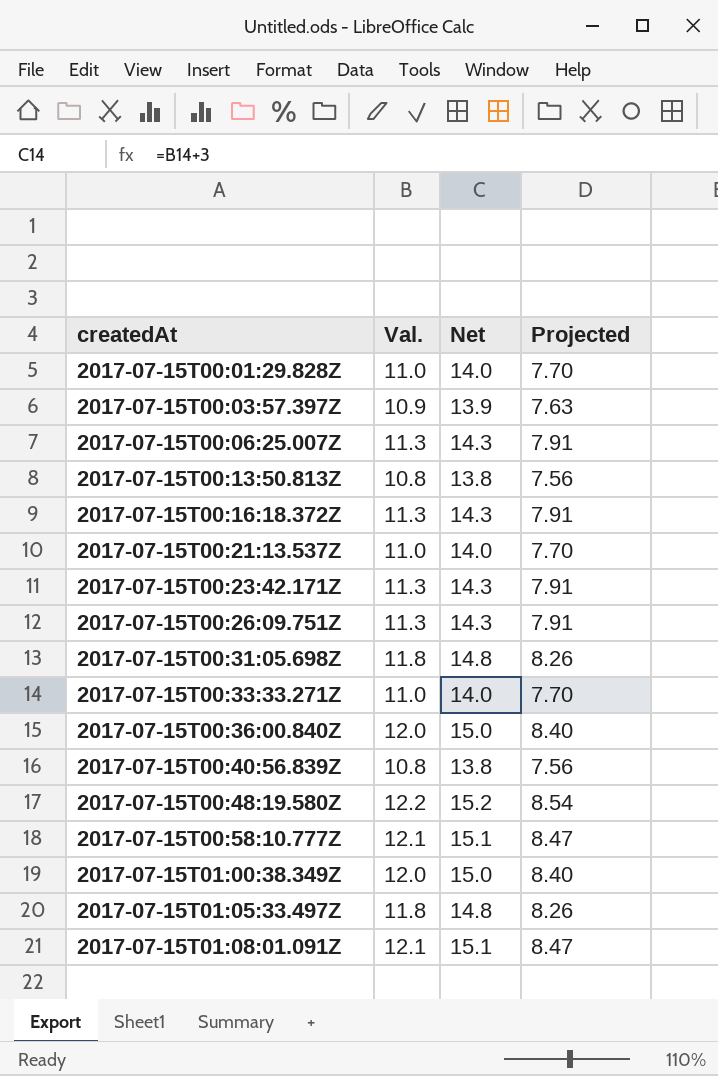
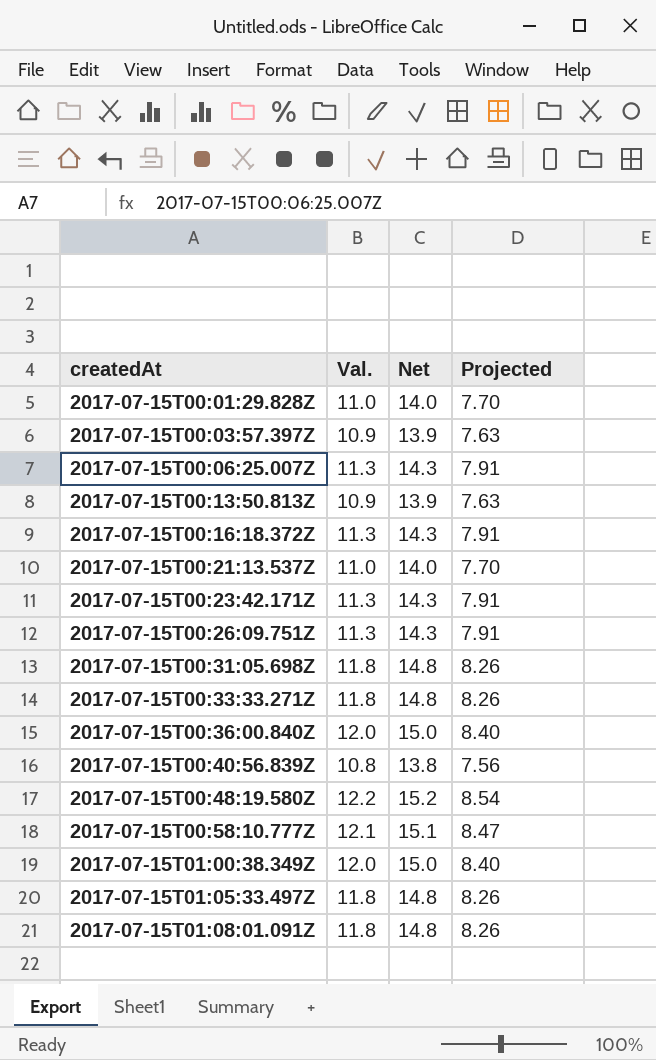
2017-07-15T00:13:50.813Z | Val.: 10.8 -> 10.9
2017-07-15T00:13:50.813Z | Net: 13.8 -> 13.9
2017-07-15T00:13:50.813Z | Projected: 7.56 -> 7.63
2017-07-15T00:33:33.271Z | Val.: 11.0 -> 11.8
2017-07-15T00:33:33.271Z | Net: 14.0 -> 14.8
2017-07-15T00:33:33.271Z | Projected: 7.70 -> 8.26
2017-07-15T01:08:01.091Z | Val.: 12.1 -> 11.8
2017-07-15T01:08:01.091Z | Net: 15.1 -> 14.8
2017-07-15T01:08:01.091Z | Projected: 8.47 -> 8.26

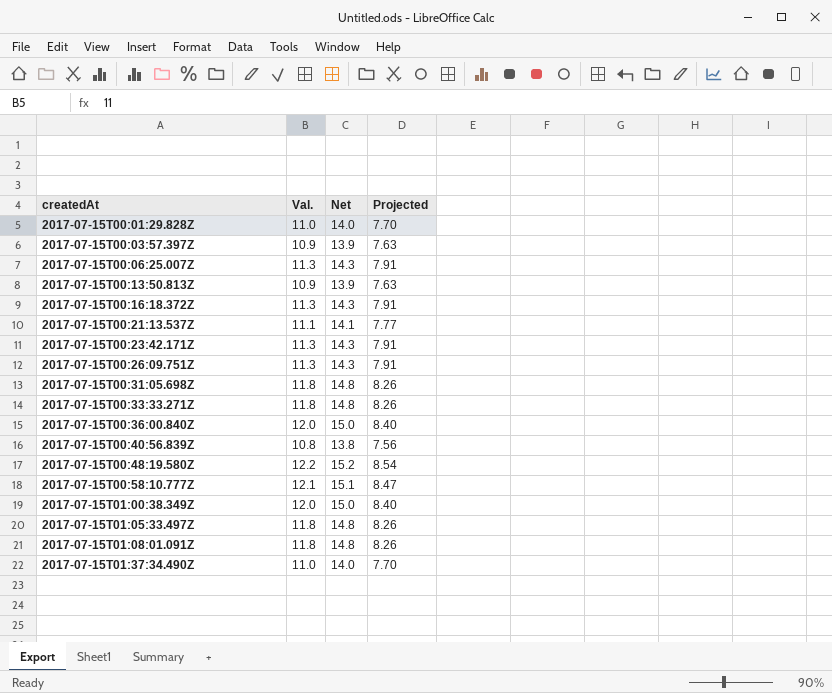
2017-07-15T00:21:13.537Z | Val.: 11.0 -> 11.1
2017-07-15T00:21:13.537Z | Net: 14.0 -> 14.1
2017-07-15T00:21:13.537Z | Projected: 7.70 -> 7.77
row 2017-07-15T01:37:34.490Z: none -> 11.0 | 14.0 | 7.70

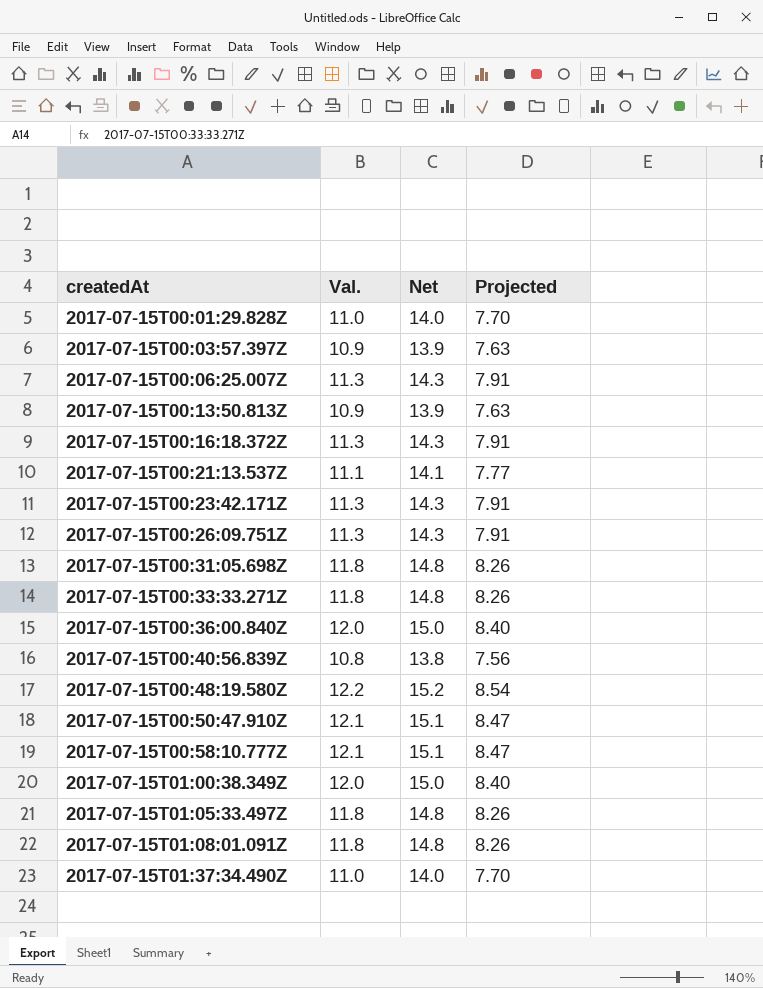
row 2017-07-15T00:50:47.910Z: none -> 12.1 | 15.1 | 8.47

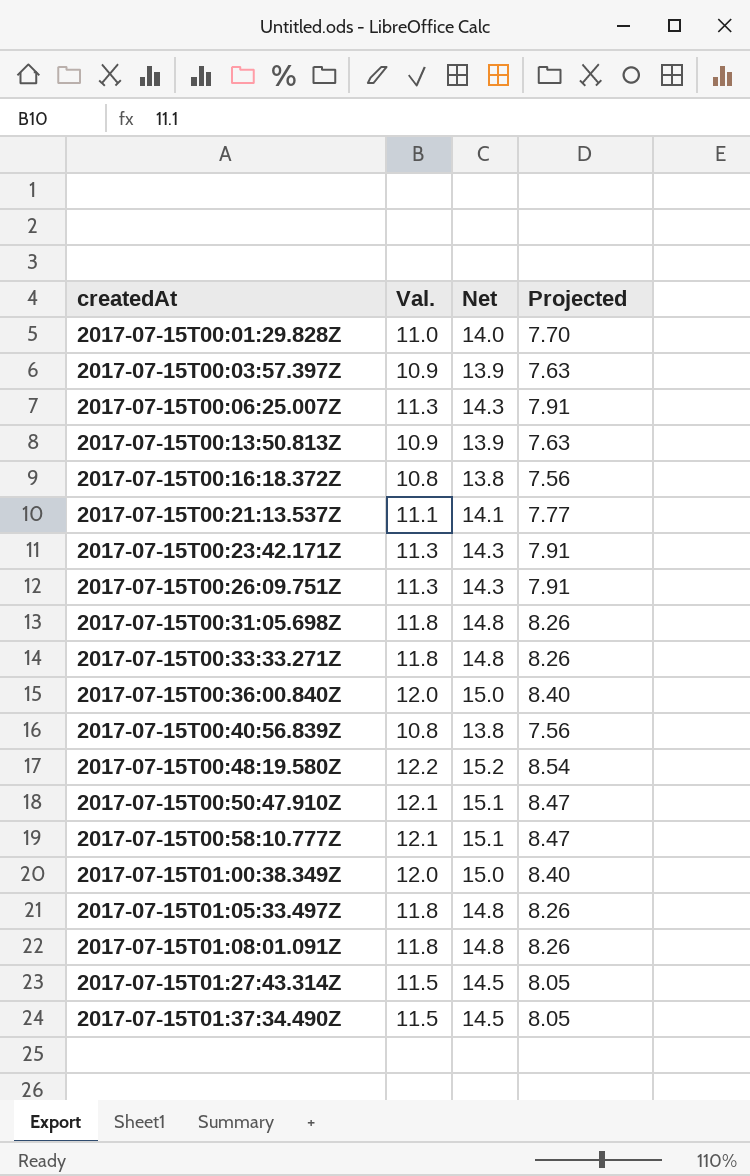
2017-07-15T00:16:18.372Z | Val.: 11.3 -> 10.8
2017-07-15T00:16:18.372Z | Net: 14.3 -> 13.8
2017-07-15T00:16:18.372Z | Projected: 7.91 -> 7.56
row 2017-07-15T01:27:43.314Z: none -> 11.5 | 14.5 | 8.05
2017-07-15T01:37:34.490Z | Val.: 11.0 -> 11.5
2017-07-15T01:37:34.490Z | Net: 14.0 -> 14.5
2017-07-15T01:37:34.490Z | Projected: 7.70 -> 8.05

